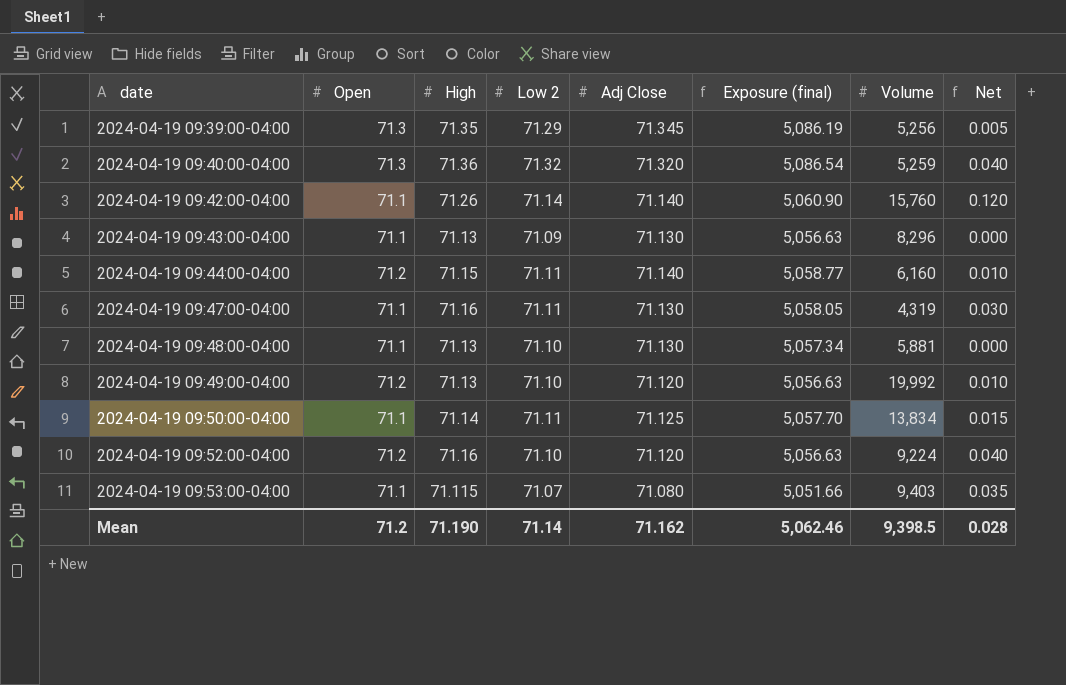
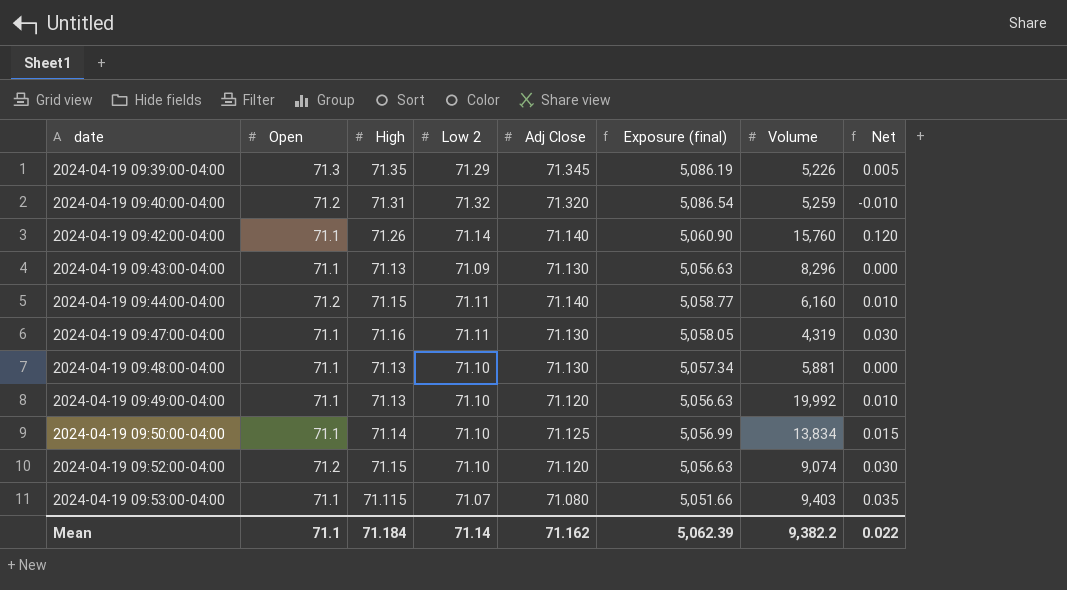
2024-04-19 09:39:00-04:00 | Volume: 5,256 -> 5,226
2024-04-19 09:40:00-04:00 | Open: 71.3 -> 71.2
2024-04-19 09:40:00-04:00 | High: 71.36 -> 71.31
2024-04-19 09:40:00-04:00 | Net: 0.040 -> -0.010
2024-04-19 09:49:00-04:00 | Open: 71.2 -> 71.1
2024-04-19 09:50:00-04:00 | Low 2: 71.11 -> 71.10
2024-04-19 09:50:00-04:00 | Exposure (final): 5,057.70 -> 5,056.99
2024-04-19 09:52:00-04:00 | High: 71.16 -> 71.15
2024-04-19 09:52:00-04:00 | Volume: 9,224 -> 9,074
2024-04-19 09:52:00-04:00 | Net: 0.040 -> 0.030
Mean | Open: 71.2 -> 71.1
Mean | High: 71.190 -> 71.184
Mean | Exposure (final): 5,062.46 -> 5,062.39
Mean | Volume: 9,398.5 -> 9,382.2
Mean | Net: 0.028 -> 0.022

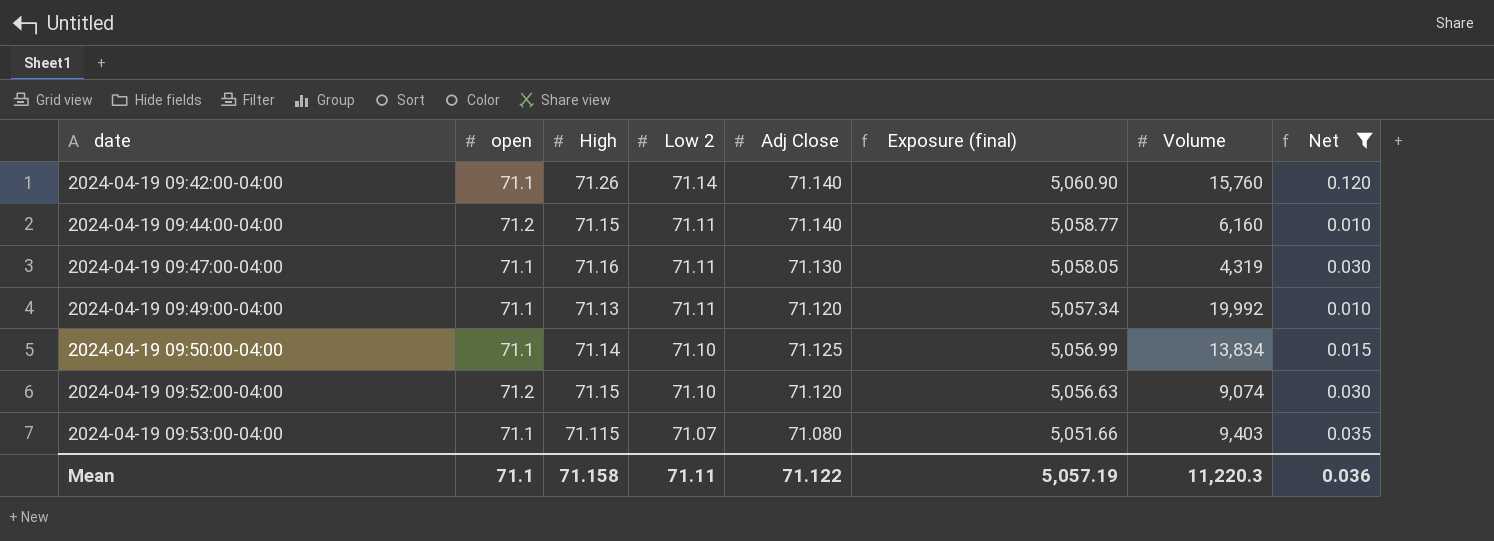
filter: none -> Net >= 0.010
column name: Open -> open
2024-04-19 09:49:00-04:00 | Low 2: 71.10 -> 71.11
2024-04-19 09:49:00-04:00 | Exposure (final): 5,056.63 -> 5,057.34
Mean | High: 71.184 -> 71.158
Mean | Low 2: 71.14 -> 71.11
Mean | Adj Close: 71.162 -> 71.122
Mean | Exposure (final): 5,062.39 -> 5,057.19
Mean | Volume: 9,382.2 -> 11,220.3
Mean | Net: 0.022 -> 0.036

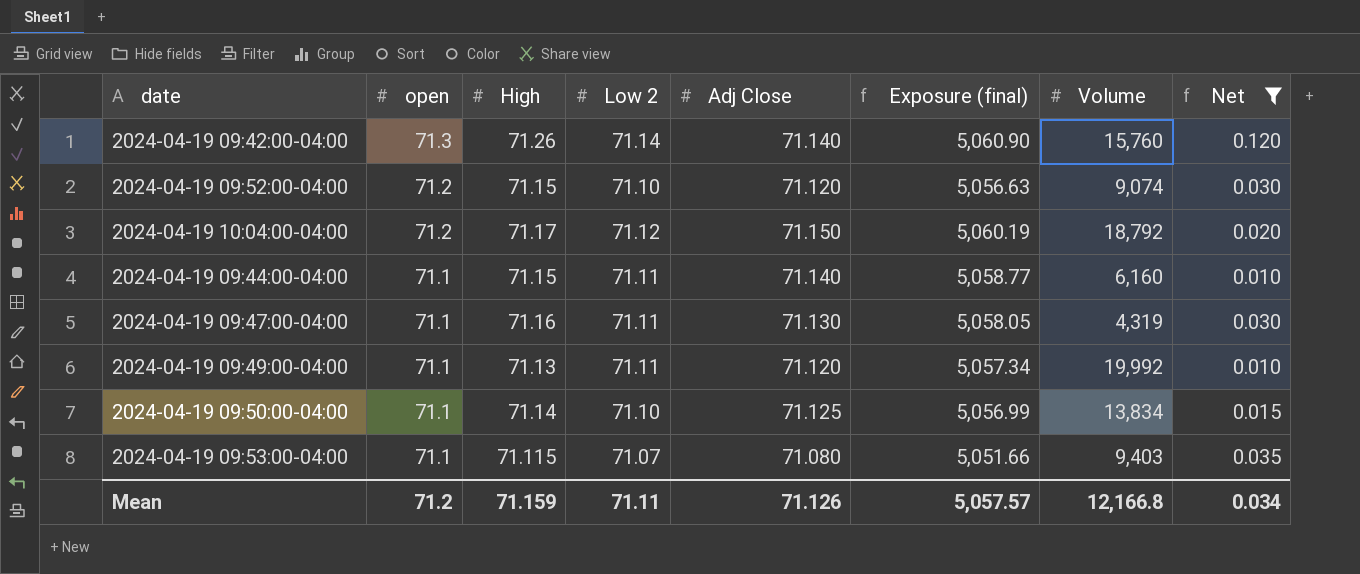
row order: date ascending -> open descending
2024-04-19 09:42:00-04:00 | open: 71.1 -> 71.3
row 2024-04-19 10:04:00-04:00: none -> 71.2 | 71.17 | 71.12 | 71.150 | 5,060.19 | 18,792 | 0.020
2024-04-19 09:44:00-04:00 | open: 71.2 -> 71.1
Mean | open: 71.1 -> 71.2
Mean | High: 71.158 -> 71.159
Mean | Adj Close: 71.122 -> 71.126
Mean | Exposure (final): 5,057.19 -> 5,057.57
Mean | Volume: 11,220.3 -> 12,166.8
Mean | Net: 0.036 -> 0.034

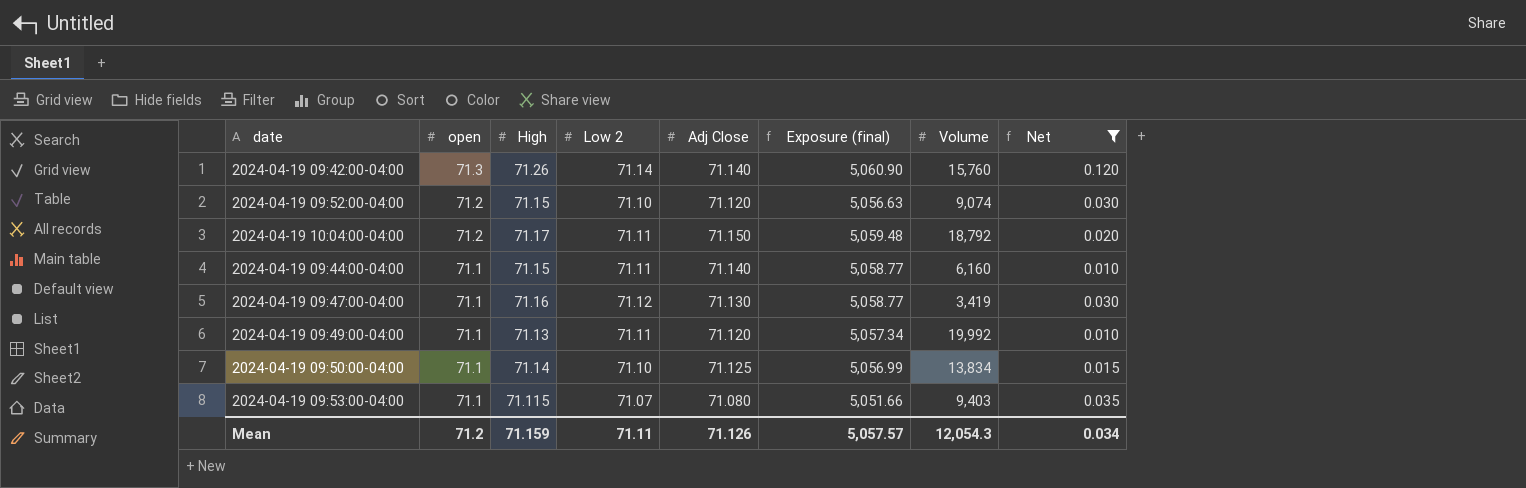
2024-04-19 10:04:00-04:00 | Low 2: 71.12 -> 71.11
2024-04-19 10:04:00-04:00 | Exposure (final): 5,060.19 -> 5,059.48
2024-04-19 09:47:00-04:00 | Low 2: 71.11 -> 71.12
2024-04-19 09:47:00-04:00 | Exposure (final): 5,058.05 -> 5,058.77
2024-04-19 09:47:00-04:00 | Volume: 4,319 -> 3,419
Mean | Volume: 12,166.8 -> 12,054.3

